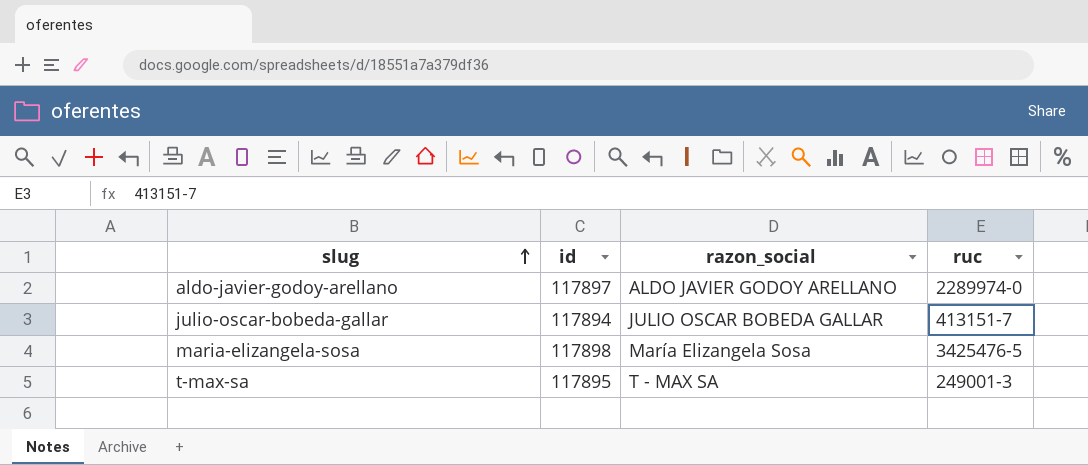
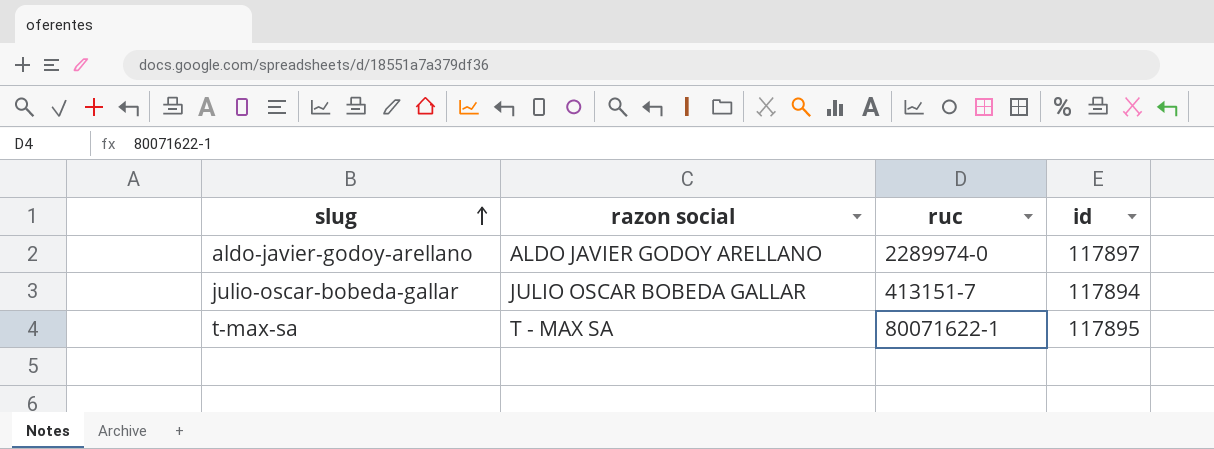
column name: razon_social -> razon social
column id | position: 2 -> 4
row maria-elizangela-sosa: 117898 | María Elizangela Sosa | 3425476-5 -> none
t-max-sa | ruc: 249001-3 -> 80071622-1

